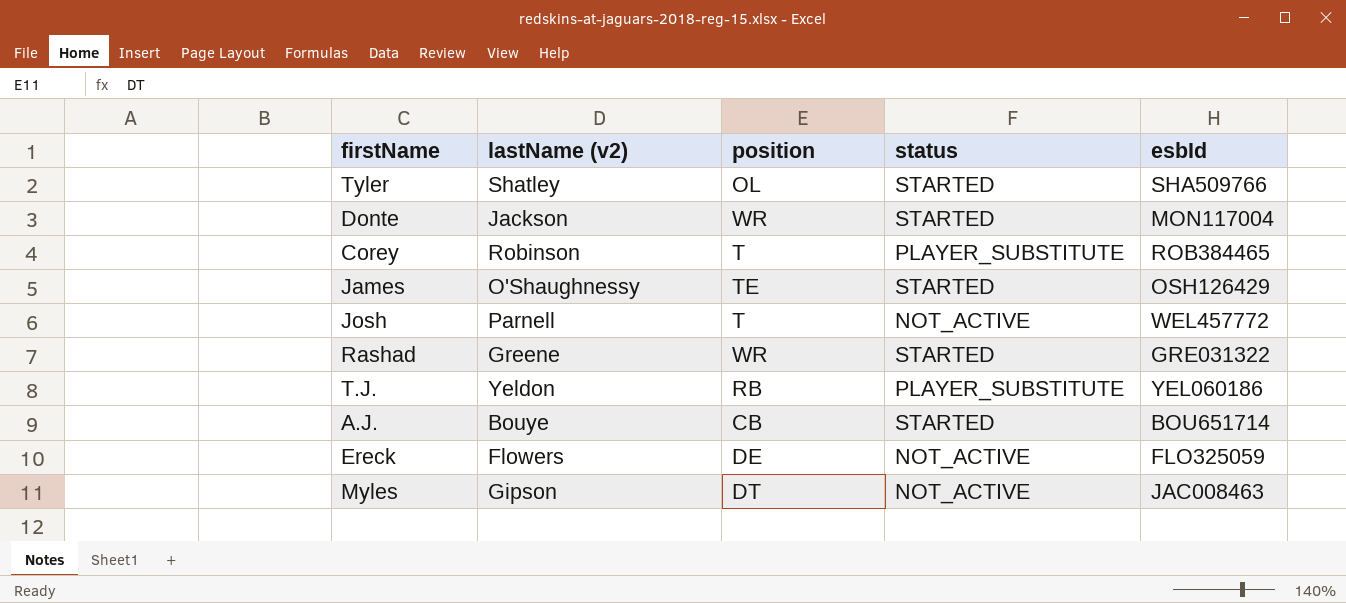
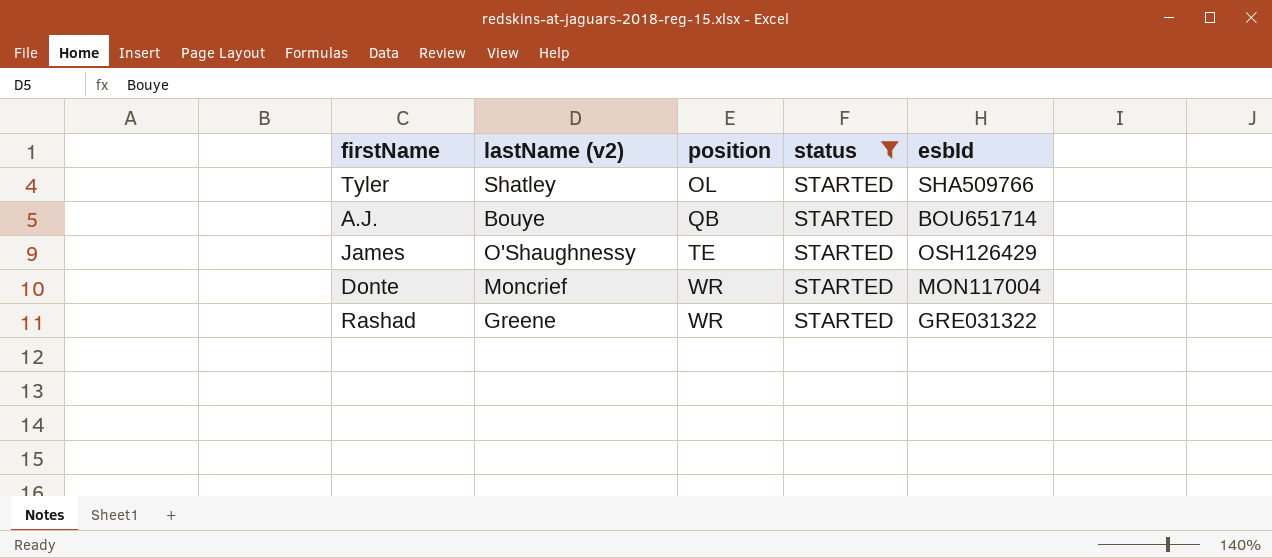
filter: none -> status = STARTED
row order: none -> position ascending
A.J. | position: CB -> QB
Donte | lastName (v2): Jackson -> Moncrief

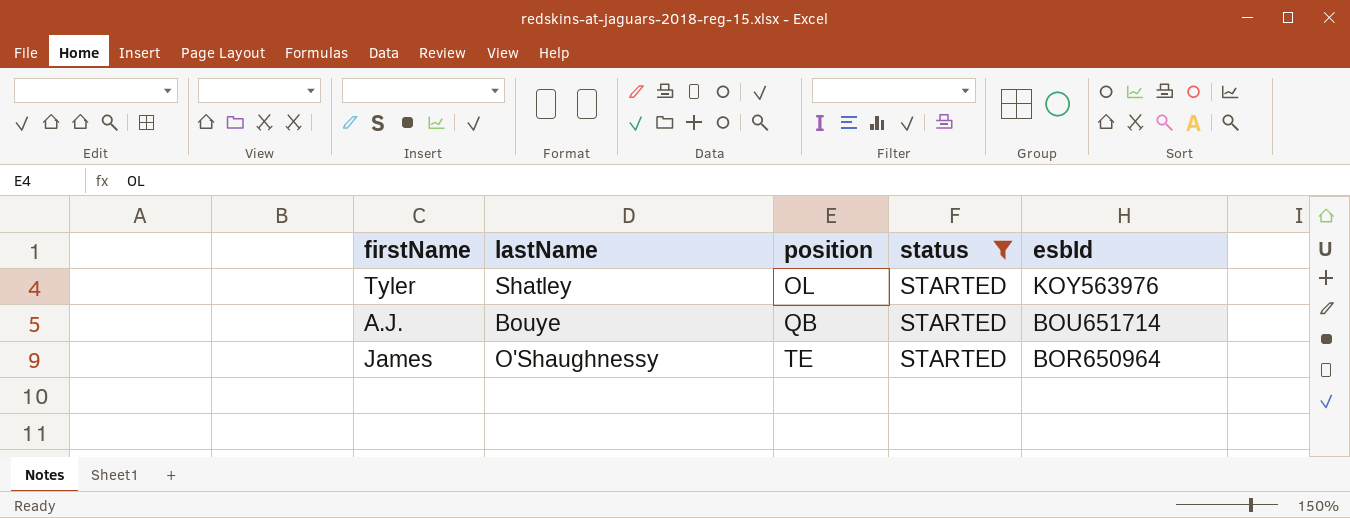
column name: lastName (v2) -> lastName
row Donte: Moncrief | WR | STARTED | MON117004 -> none
row Rashad: Greene | WR | STARTED | GRE031322 -> none
Tyler | esbId: SHA509766 -> KOY563976
James | esbId: OSH126429 -> BOR650964

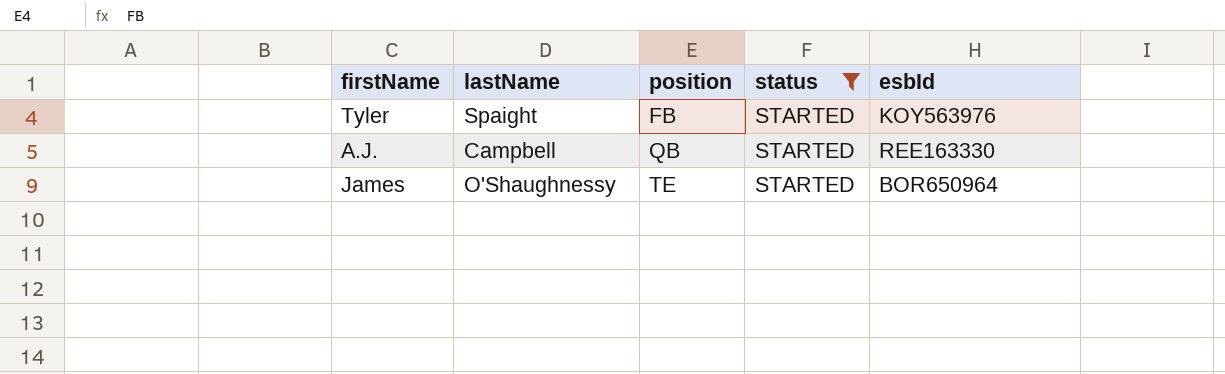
Tyler | lastName: Shatley -> Spaight
Tyler | position: OL -> FB
A.J. | lastName: Bouye -> Campbell
A.J. | esbId: BOU651714 -> REE163330

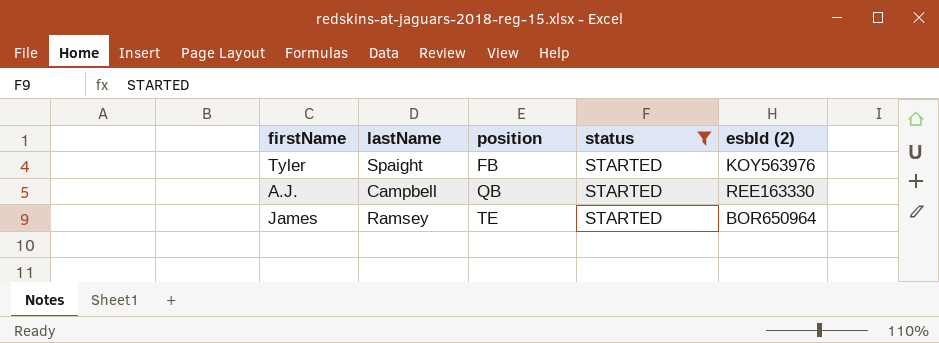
column name: esbId -> esbId (2)
James | lastName: O'Shaughnessy -> Ramsey

